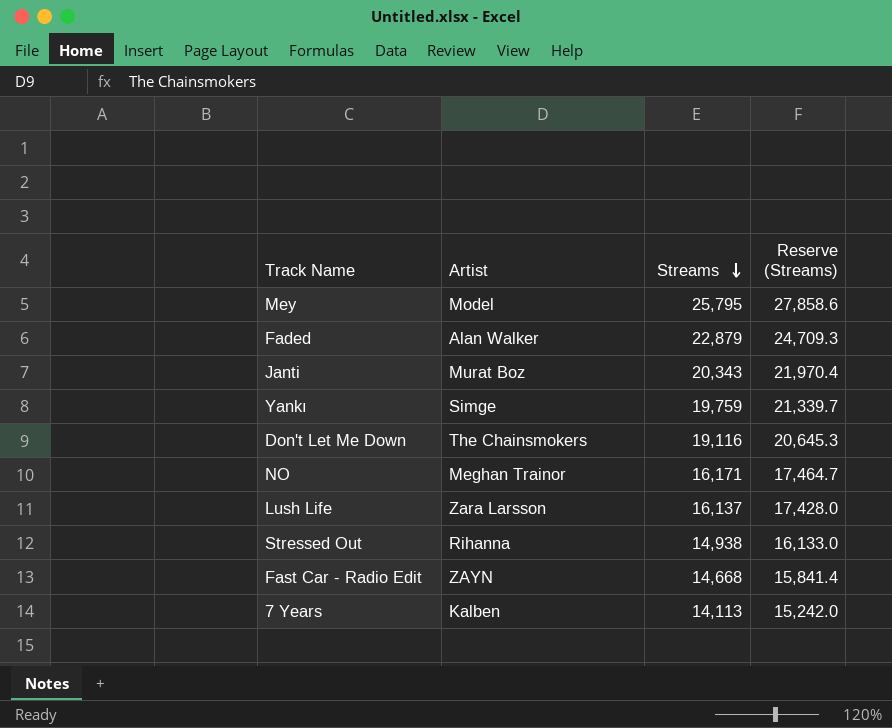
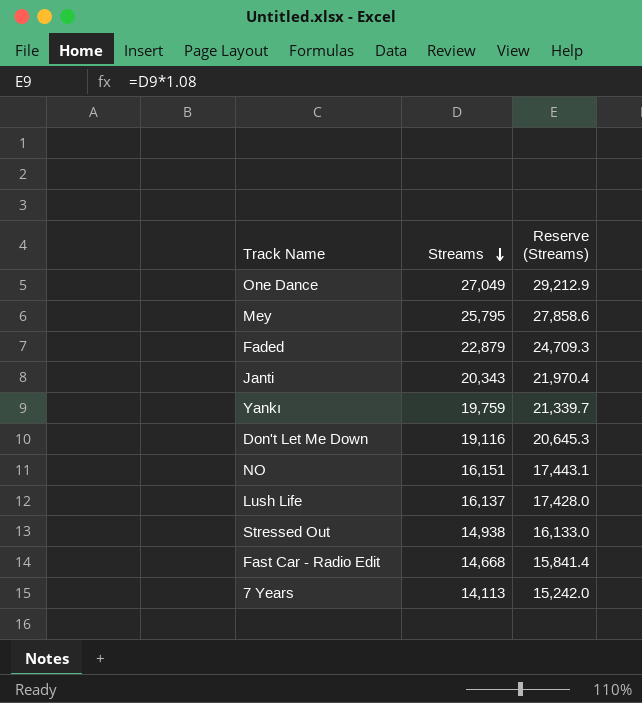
column Artist | position: 2 -> none
row One Dance: none -> 27,049 | 29,212.9
NO | Streams: 16,171 -> 16,151
NO | Reserve (Streams): 17,464.7 -> 17,443.1

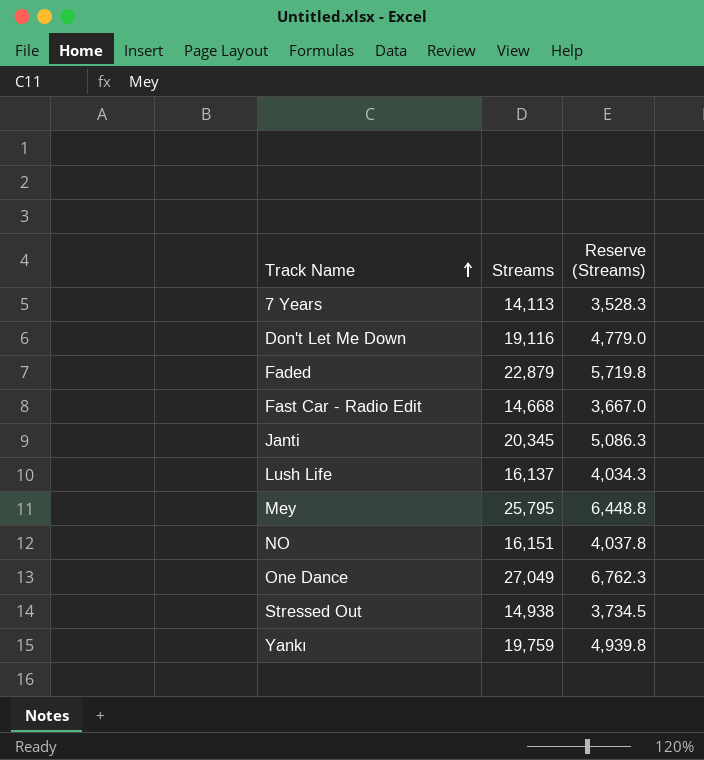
row order: Streams descending -> Track Name ascending
column Reserve (Streams) | formula: [Streams] * 1.08 -> [Streams] * 0.25
Janti | Streams: 20,343 -> 20,345

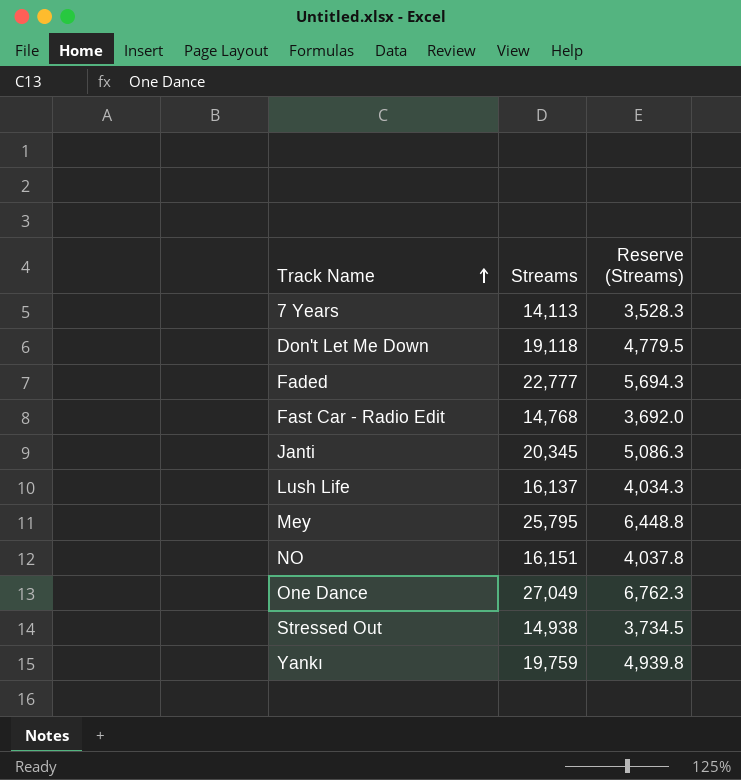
Don't Let Me Down | Streams: 19,116 -> 19,118
Don't Let Me Down | Reserve (Streams): 4,779.0 -> 4,779.5
Faded | Streams: 22,879 -> 22,777
Faded | Reserve (Streams): 5,719.8 -> 5,694.3
Fast Car - Radio Edit | Streams: 14,668 -> 14,768
Fast Car - Radio Edit | Reserve (Streams): 3,667.0 -> 3,692.0

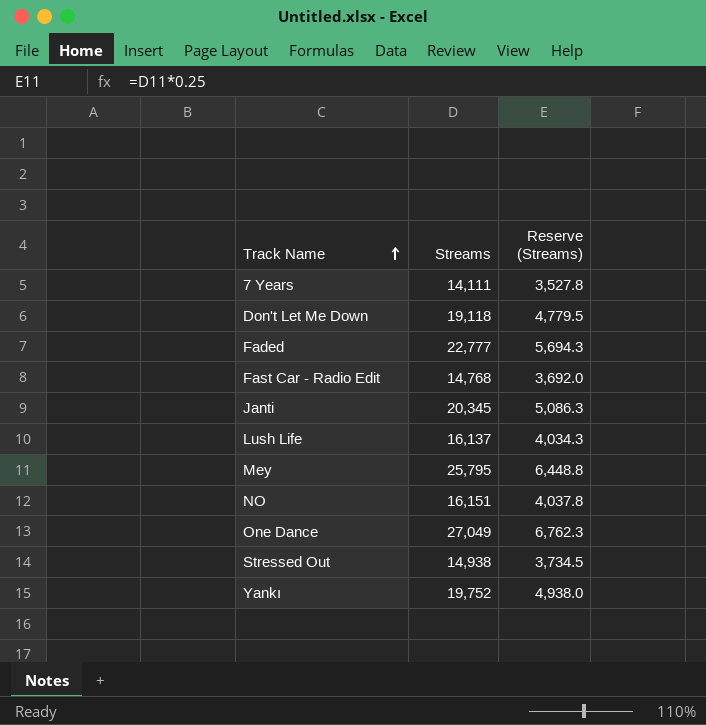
7 Years | Streams: 14,113 -> 14,111
7 Years | Reserve (Streams): 3,528.3 -> 3,527.8
Yankı | Streams: 19,759 -> 19,752
Yankı | Reserve (Streams): 4,939.8 -> 4,938.0

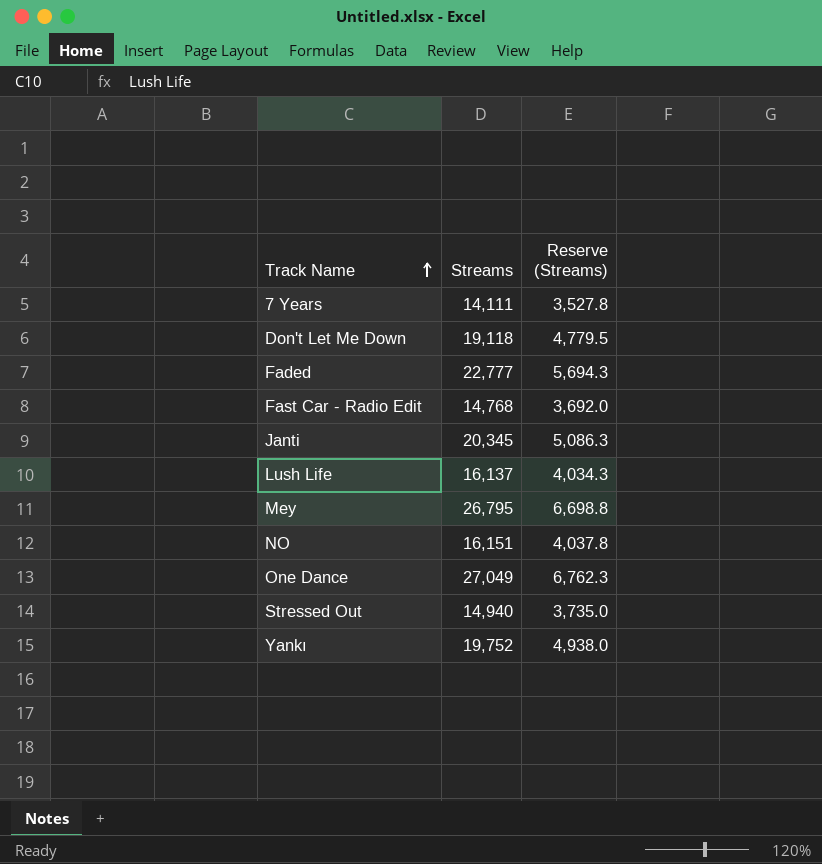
Mey | Streams: 25,795 -> 26,795
Mey | Reserve (Streams): 6,448.8 -> 6,698.8
Stressed Out | Streams: 14,938 -> 14,940
Stressed Out | Reserve (Streams): 3,734.5 -> 3,735.0

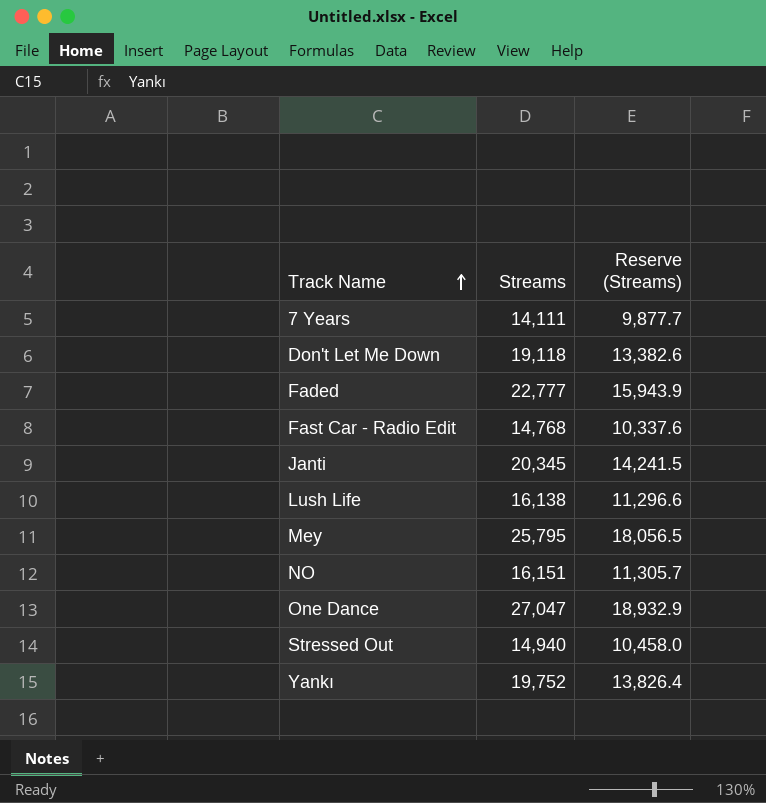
column Reserve (Streams) | formula: [Streams] * 0.25 -> [Streams] * 0.7
Lush Life | Streams: 16,137 -> 16,138
Mey | Streams: 26,795 -> 25,795
One Dance | Streams: 27,049 -> 27,047

